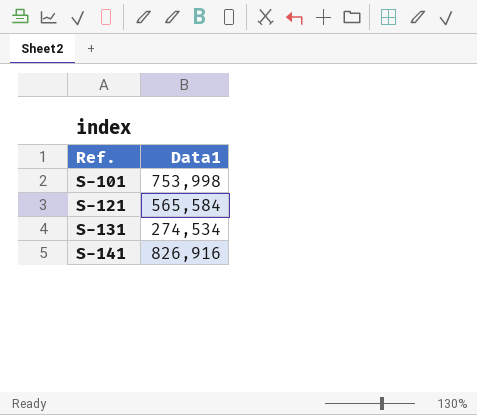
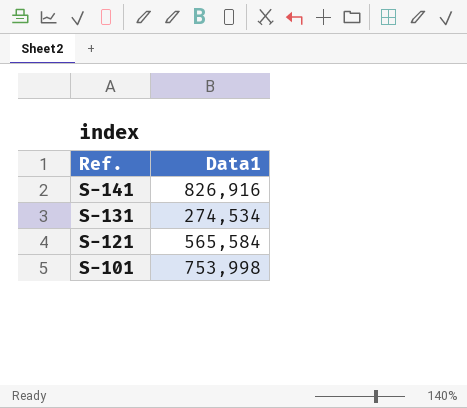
row order: Ref. ascending -> Ref. descending

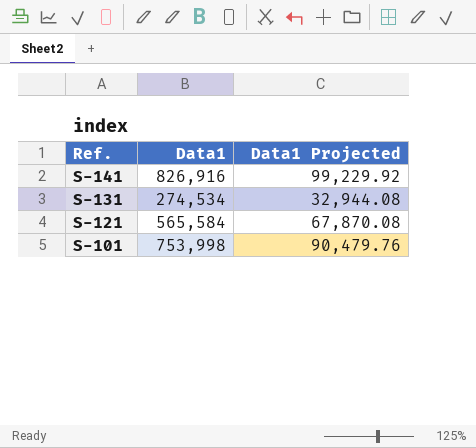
column Data1 Projected | formula: none -> [Data1] * 0.12

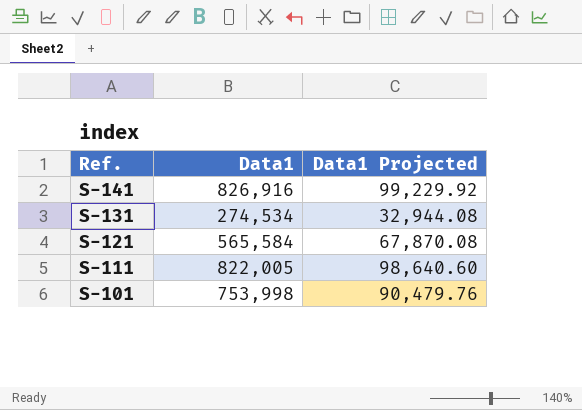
row S-111: none -> 822,005 | 98,640.60

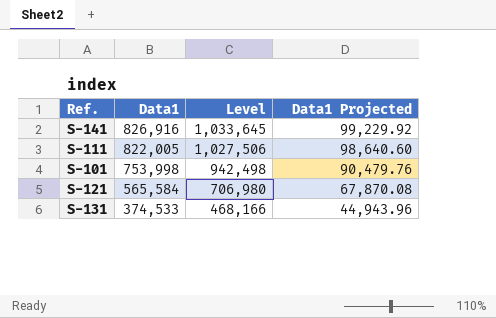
row order: Ref. descending -> Data1 descending
column Level | formula: none -> [Data1] * 1.25
S-131 | Data1: 274,534 -> 374,533
S-131 | Data1 Projected: 32,944.08 -> 44,943.96

